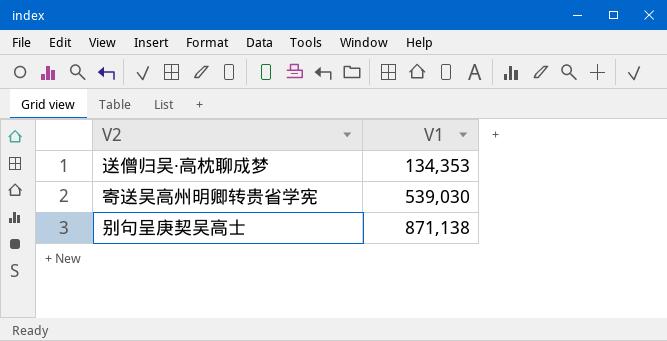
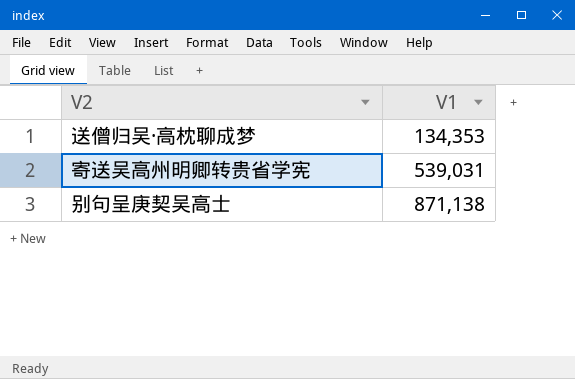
寄送吴高州明卿转贵省学宪 | V1: 539,030 -> 539,031

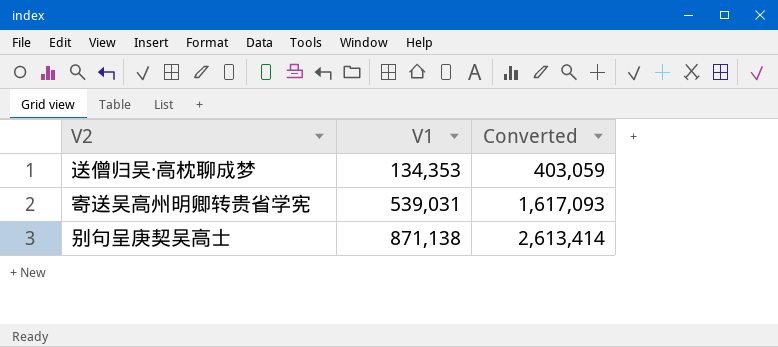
column Converted | formula: none -> [V1] * 3

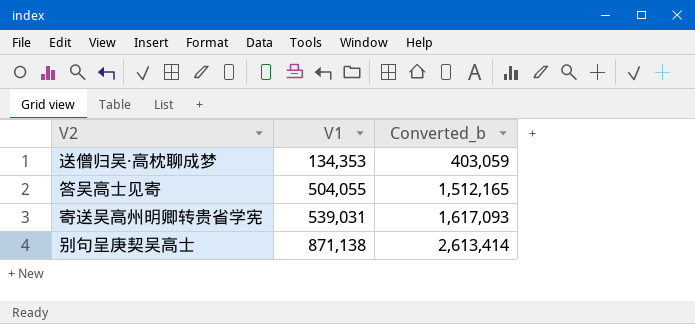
column name: Converted -> Converted_b
row 答吴高士见寄: none -> 504,055 | 1,512,165

